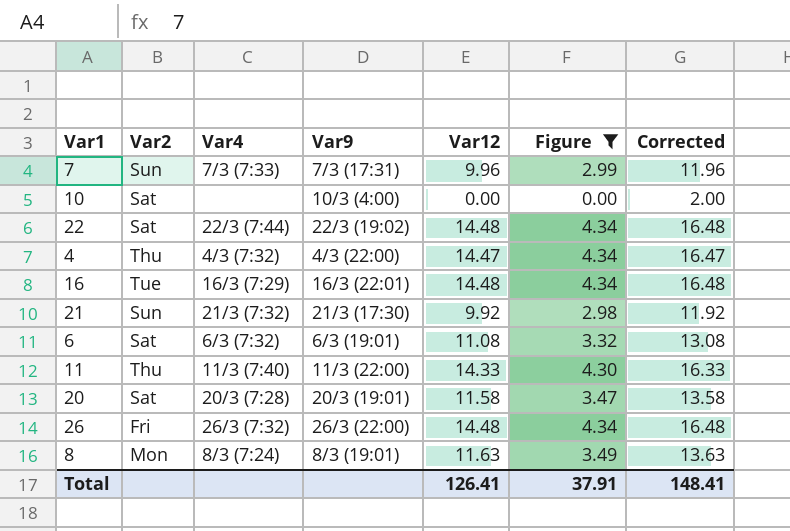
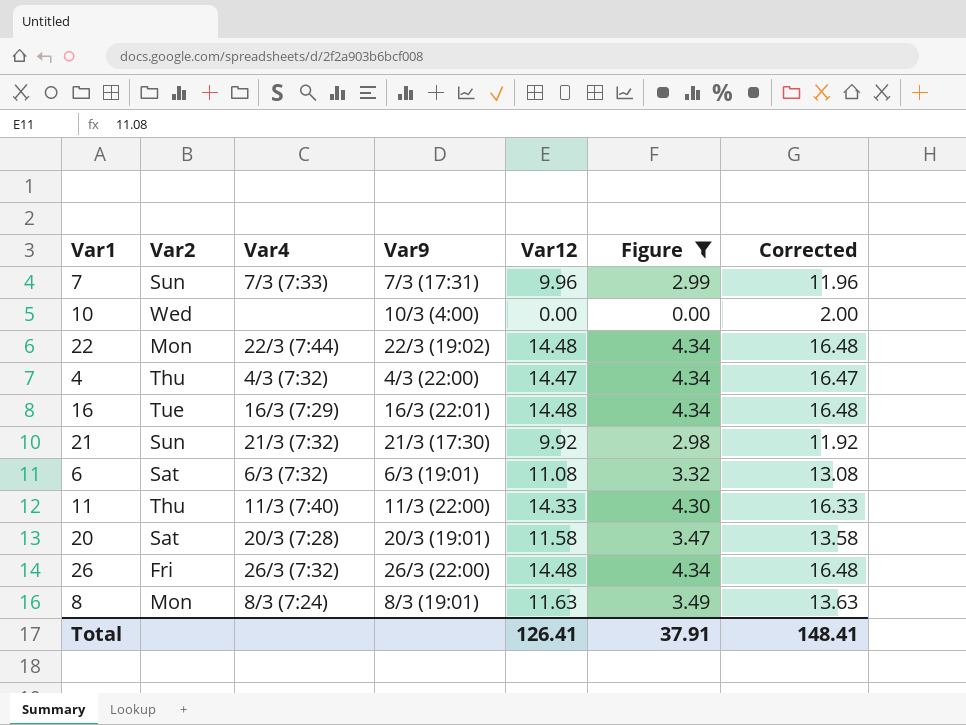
10 | Var2: Sat -> Wed
22 | Var2: Sat -> Mon

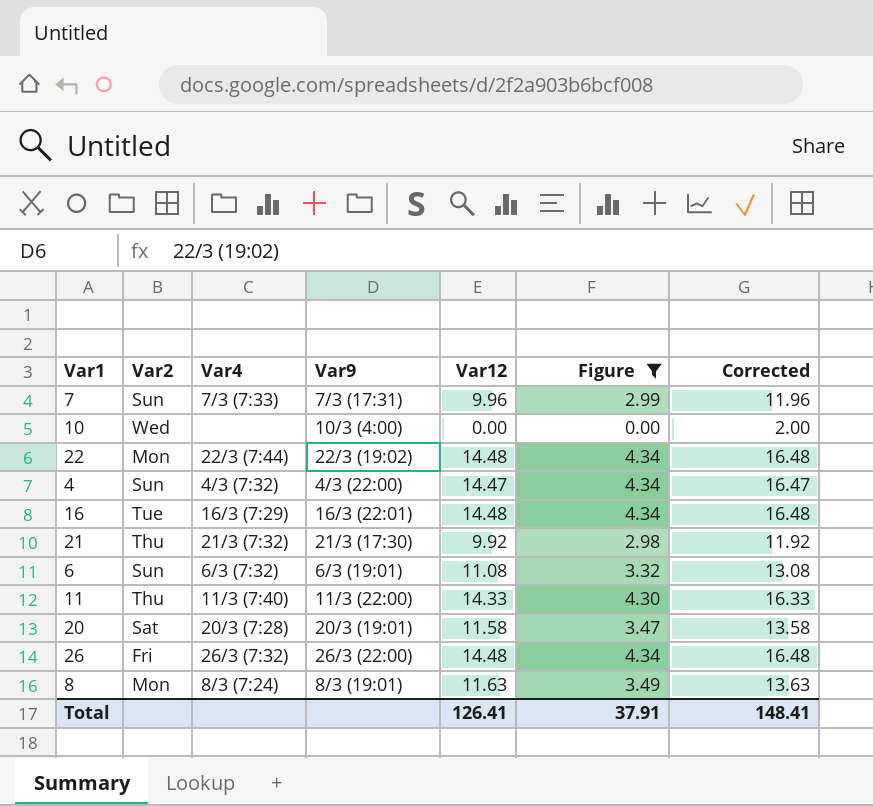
4 | Var2: Thu -> Sun
21 | Var2: Sun -> Thu
6 | Var2: Sat -> Sun

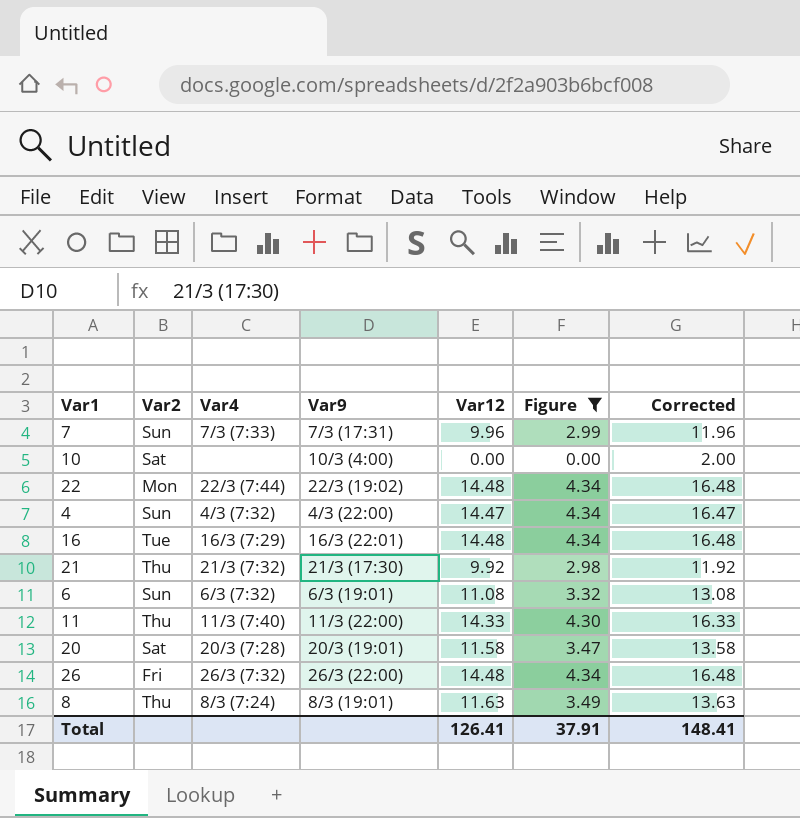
10 | Var2: Wed -> Sat
8 | Var2: Mon -> Thu

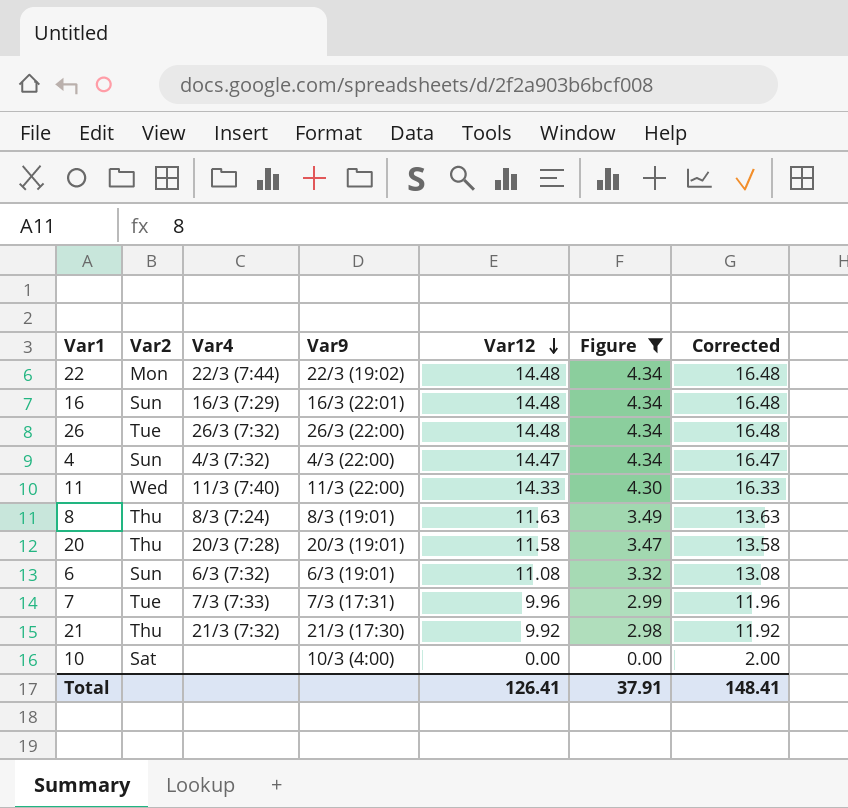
row order: none -> Var12 descending
16 | Var2: Tue -> Sun
26 | Var2: Fri -> Tue
11 | Var2: Thu -> Wed
20 | Var2: Sat -> Thu
7 | Var2: Sun -> Tue

